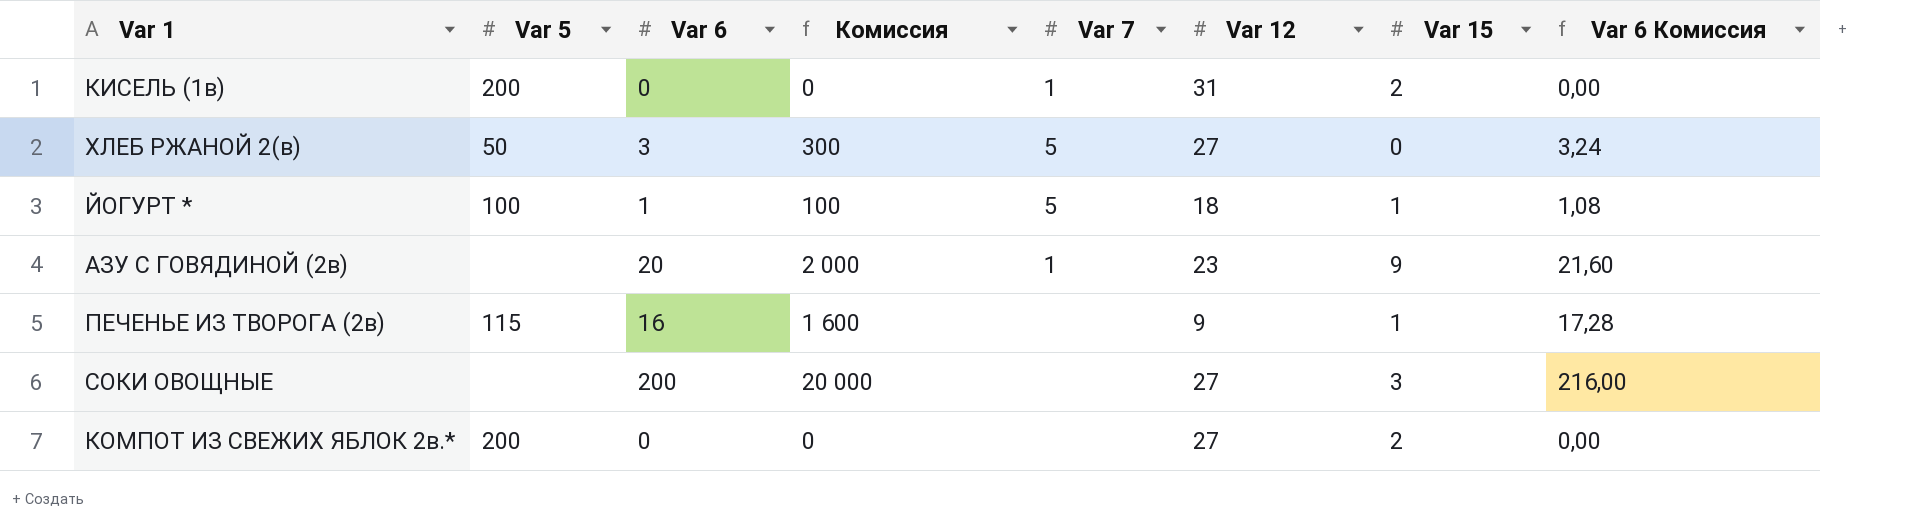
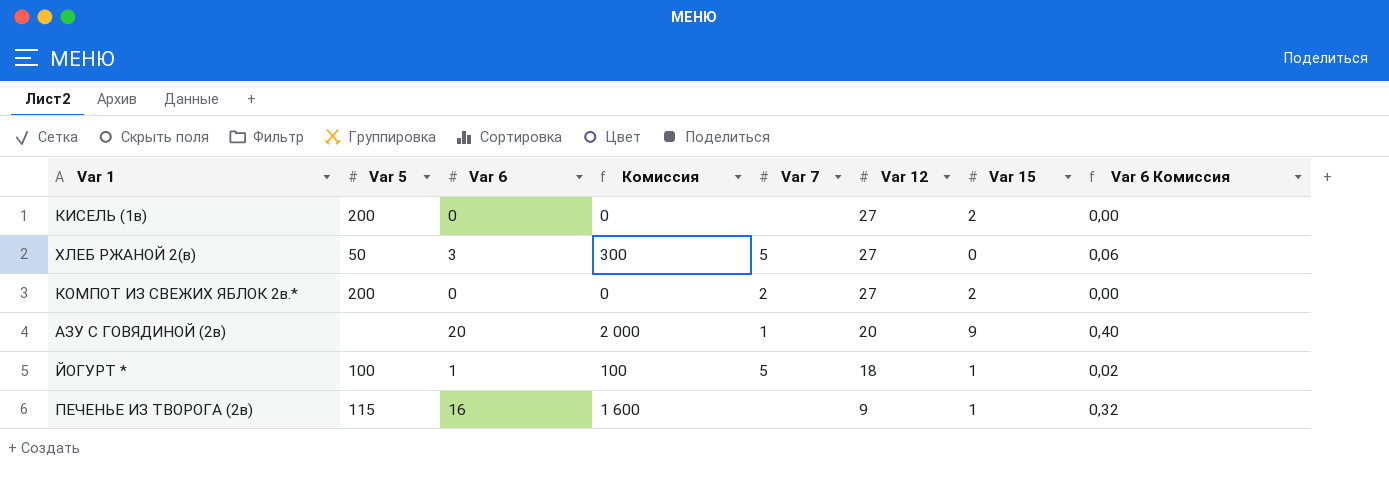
row order: none -> Var 12 descending
column Var 6 Комиссия | formula: [Var 6] * 1,08 -> [Var 6] * 0,02
row СОКИ ОВОЩНЫЕ: none | 200 | 20 000 | none | 27 | 3 | 216,00 -> none
КИСЕЛЬ (1в) | Var 7: 1 -> none
КИСЕЛЬ (1в) | Var 12: 31 -> 27
КОМПОТ ИЗ СВЕЖИХ ЯБЛОК 2в.* | Var 7: none -> 2
АЗУ С ГОВЯДИНОЙ (2в) | Var 12: 23 -> 20

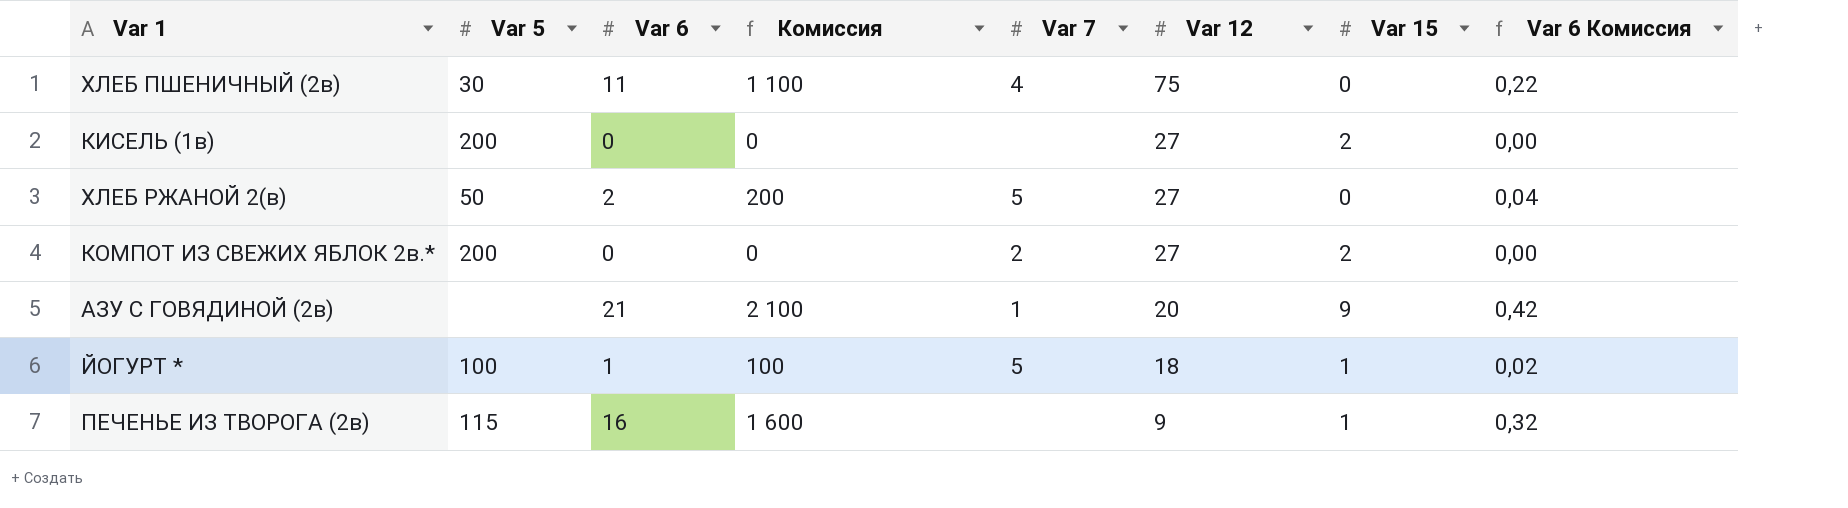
row ХЛЕБ ПШЕНИЧНЫЙ (2в): none -> 30 | 11 | 1 100 | 4 | 75 | 0 | 0,22
ХЛЕБ РЖАНОЙ 2(в) | Var 6: 3 -> 2
ХЛЕБ РЖАНОЙ 2(в) | Комиссия: 300 -> 200
ХЛЕБ РЖАНОЙ 2(в) | Var 6 Комиссия: 0,06 -> 0,04
АЗУ С ГОВЯДИНОЙ (2в) | Var 6: 20 -> 21
АЗУ С ГОВЯДИНОЙ (2в) | Комиссия: 2 000 -> 2 100
АЗУ С ГОВЯДИНОЙ (2в) | Var 6 Комиссия: 0,40 -> 0,42

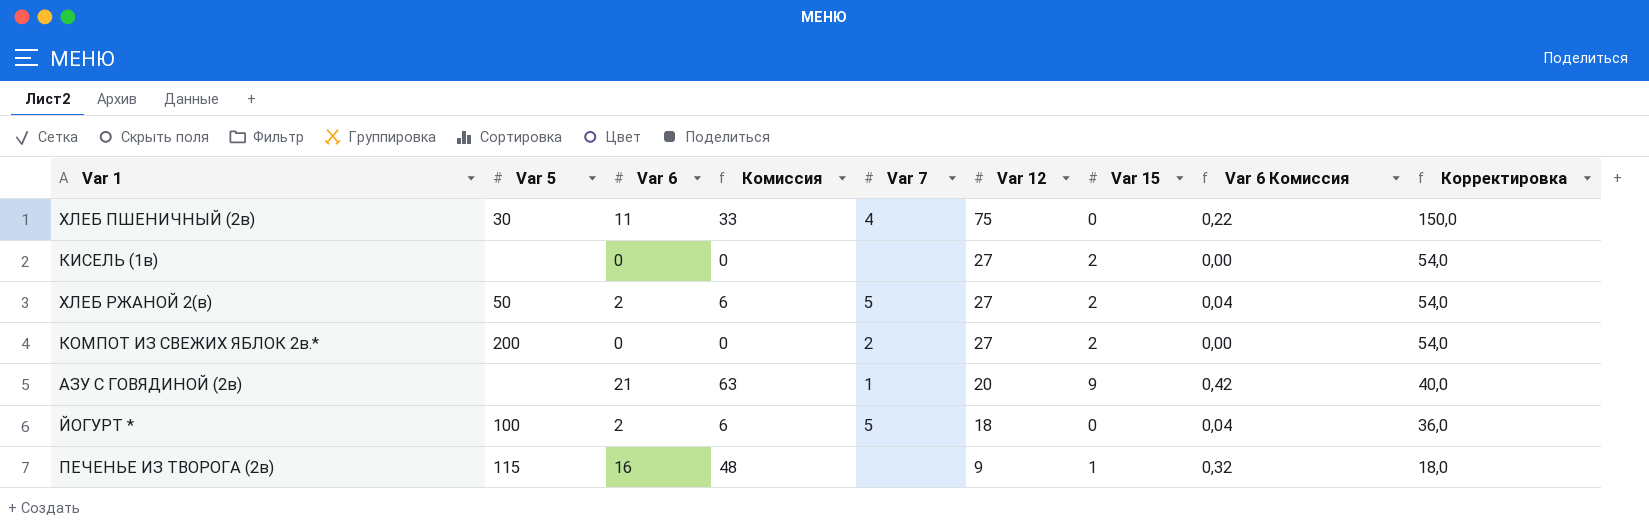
column Комиссия | formula: [Var 6] * 100 -> [Var 6] * 3
column Корректировка | formula: none -> [Var 12] * 2
КИСЕЛЬ (1в) | Var 5: 200 -> none
ХЛЕБ РЖАНОЙ 2(в) | Var 15: 0 -> 2
ЙОГУРТ * | Var 6: 1 -> 2
ЙОГУРТ * | Var 15: 1 -> 0
ЙОГУРТ * | Var 6 Комиссия: 0,02 -> 0,04

